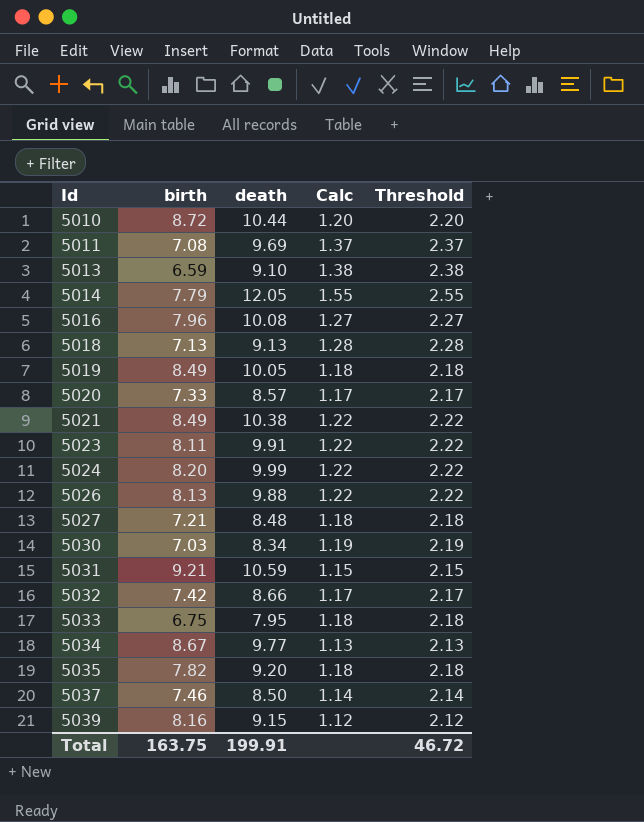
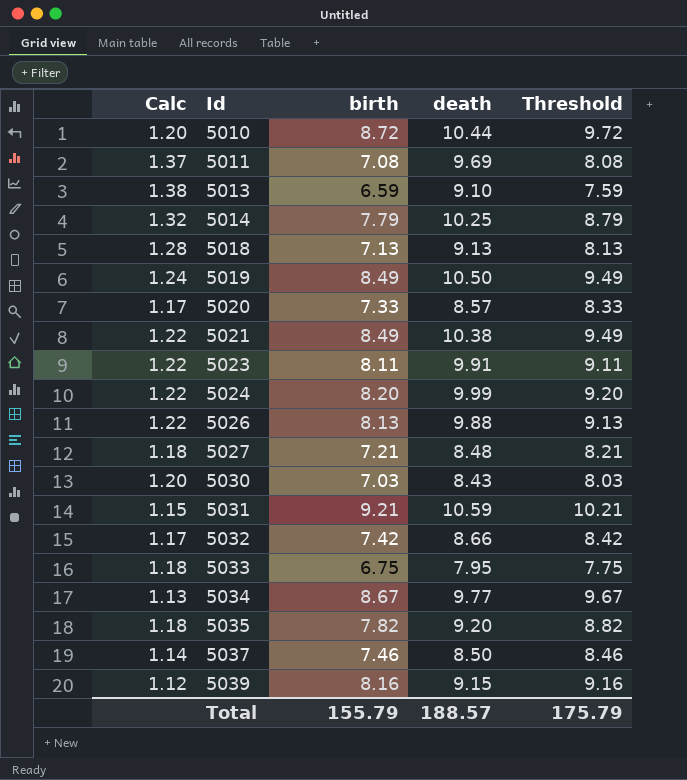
column Calc | position: 4 -> 1
column Threshold | formula: [Calc] + 1 -> [birth] + 1
row 5016: 7.96 | 10.08 | 1.27 | 2.27 -> none
5014 | Calc: 1.55 -> 1.32
5014 | death: 12.05 -> 10.25
5019 | Calc: 1.18 -> 1.24
5019 | death: 10.05 -> 10.50
5030 | Calc: 1.19 -> 1.20
5030 | death: 8.34 -> 8.43
Total | birth: 163.75 -> 155.79
Total | death: 199.91 -> 188.57
Total | Threshold: 46.72 -> 175.79

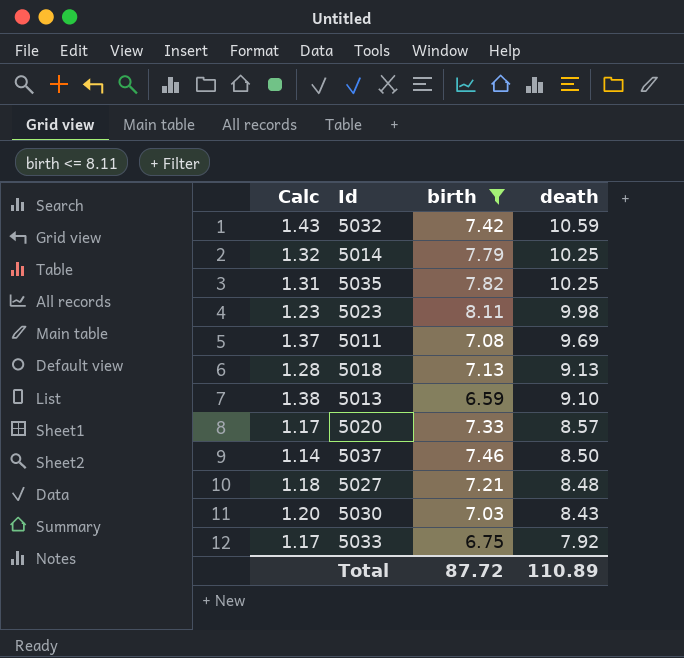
filter: none -> birth <= 8.11
row order: Id ascending -> death descending
column Threshold | formula: [birth] + 1 -> none
5032 | Calc: 1.17 -> 1.43
5032 | death: 8.66 -> 10.59
5035 | Calc: 1.18 -> 1.31
5035 | death: 9.20 -> 10.25
5023 | Calc: 1.22 -> 1.23
5023 | death: 9.91 -> 9.98
5033 | Calc: 1.18 -> 1.17
5033 | death: 7.95 -> 7.92
Total | birth: 155.79 -> 87.72
Total | death: 188.57 -> 110.89

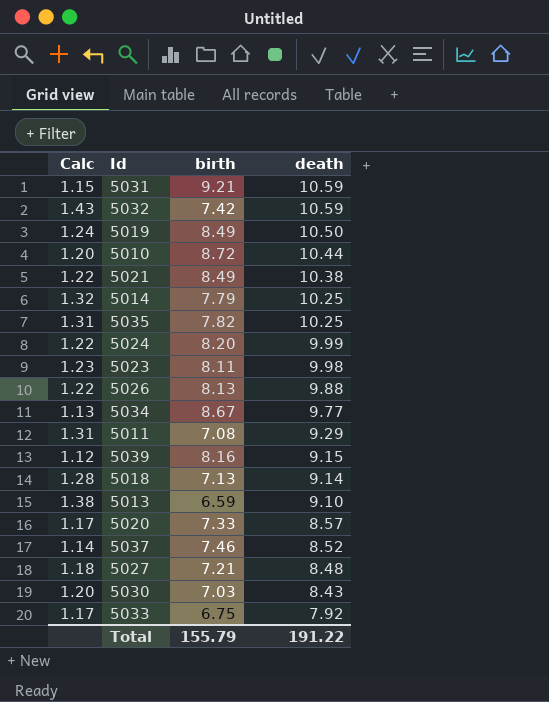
filter: birth <= 8.11 -> none
5011 | Calc: 1.37 -> 1.31
5011 | death: 9.69 -> 9.29
5018 | death: 9.13 -> 9.14
5037 | death: 8.50 -> 8.52
Total | birth: 87.72 -> 155.79
Total | death: 110.89 -> 191.22

